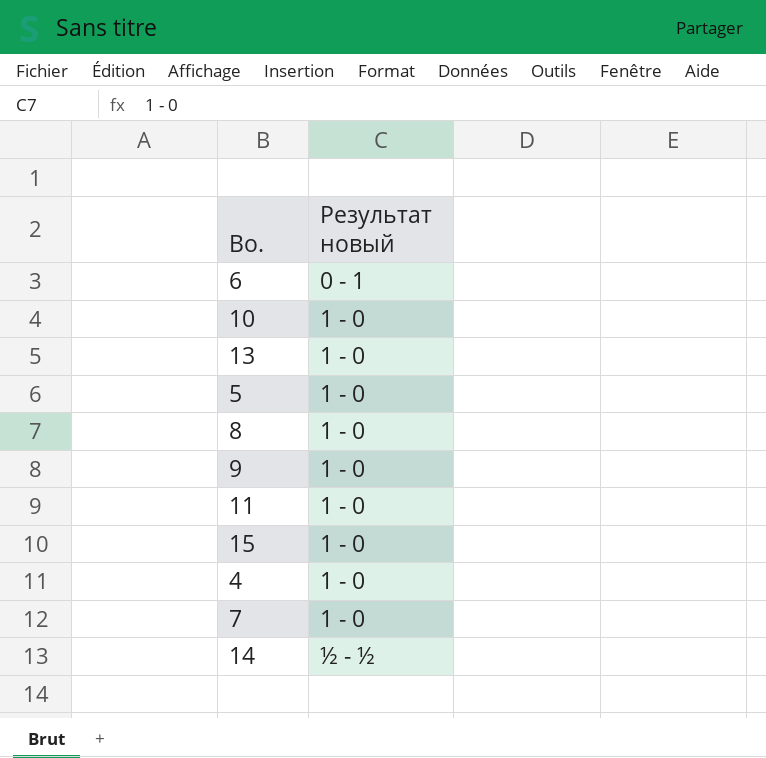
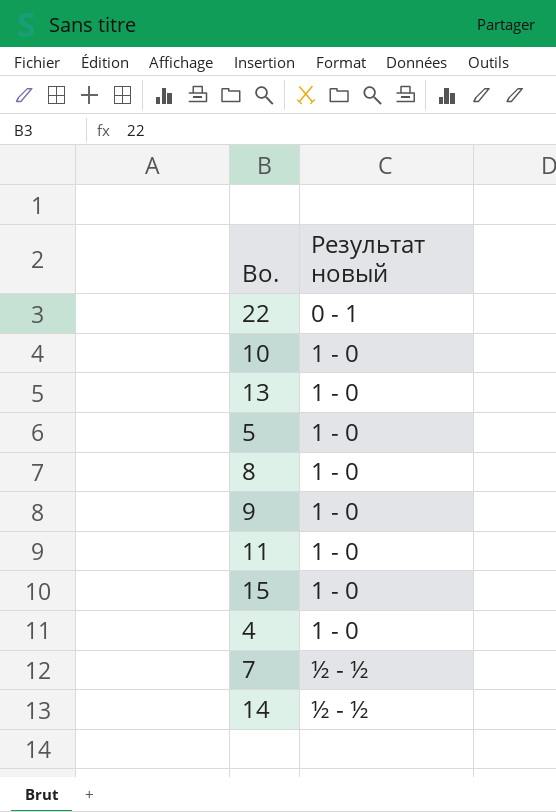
row 6: 0 - 1 -> none
row 22: none -> 0 - 1
7 | Результат новый: 1 - 0 -> ½ - ½

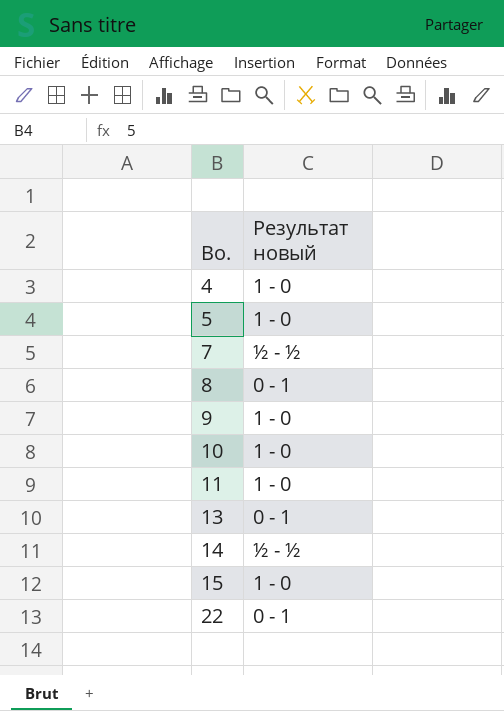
row order: Результат новый ascending -> Bo. ascending
8 | Результат новый: 1 - 0 -> 0 - 1
13 | Результат новый: 1 - 0 -> 0 - 1

